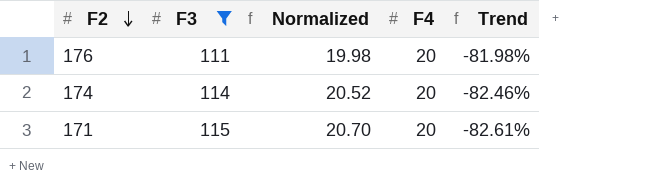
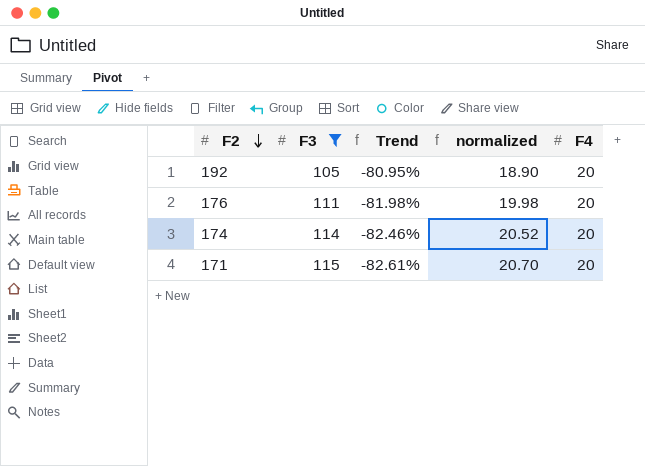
column Trend | position: 5 -> 3
column name: Normalized -> normalized
row 192: none -> 105 | -80.95% | 18.90 | 20

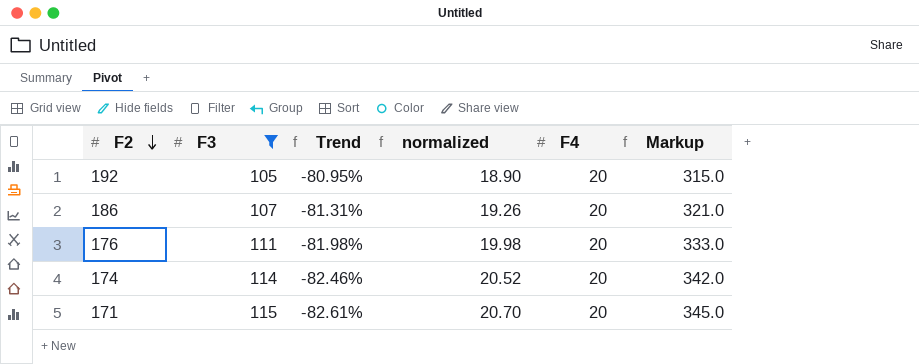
column Markup | formula: none -> [F3] * 3
row 186: none -> 107 | -81.31% | 19.26 | 20 | 321.0

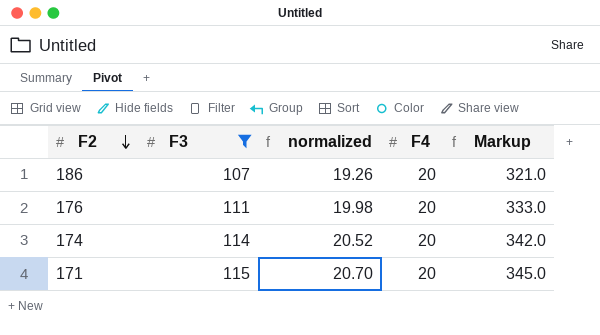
column Trend | formula: ([F4] - [F3]) / [F3] -> none
row 192: 105 | -80.95% | 18.90 | 20 | 315.0 -> none

